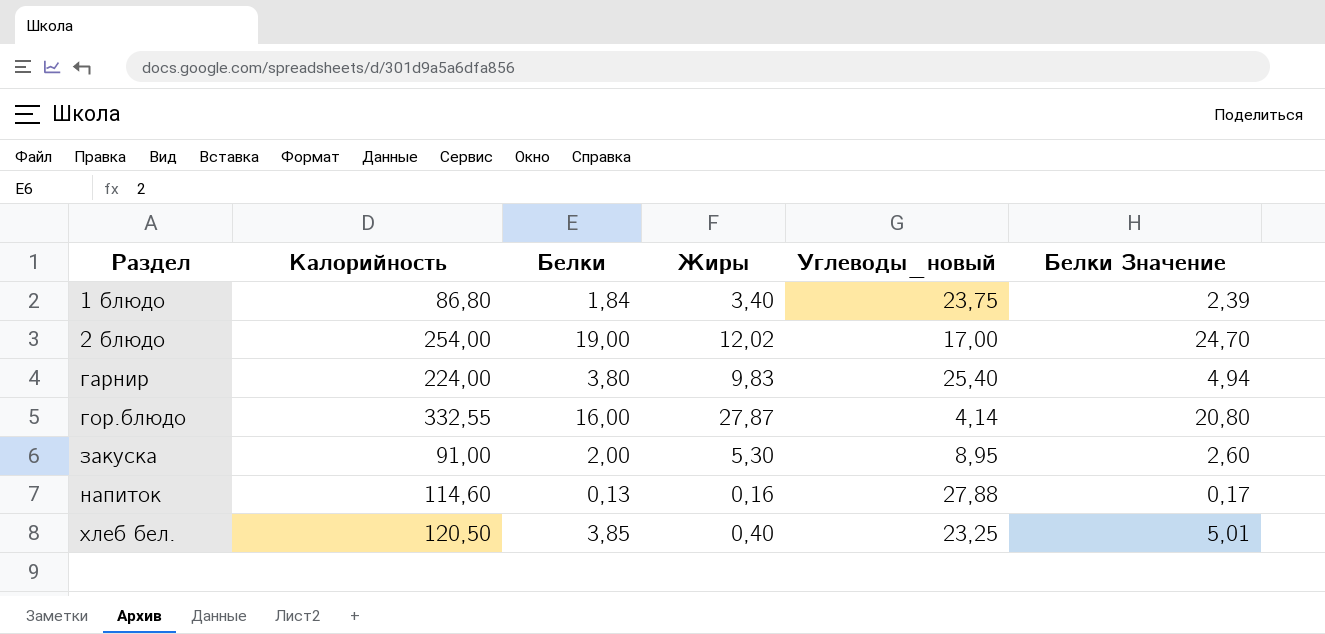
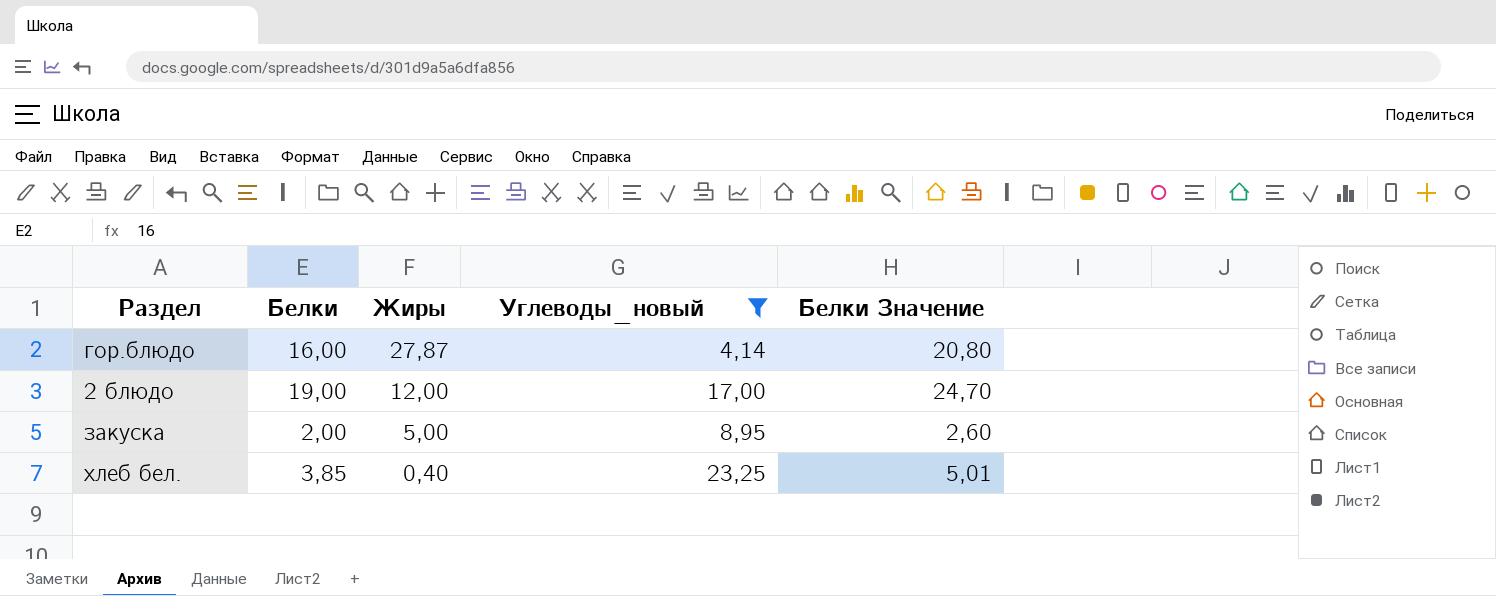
filter: none -> Углеводы_новый <= 23,25
row order: Раздел ascending -> Жиры descending
column Калорийность | position: 2 -> none
2 блюдо | Жиры: 12,02 -> 12,00
закуска | Жиры: 5,30 -> 5,00

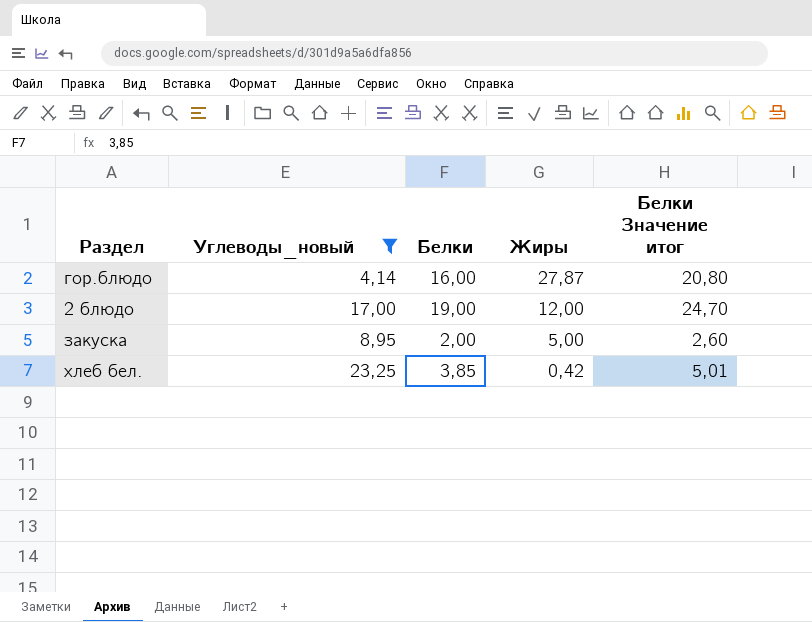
column Углеводы_новый | position: 4 -> 2
column name: Белки Значение -> Белки Значение итог
хлеб бел. | Жиры: 0,40 -> 0,42

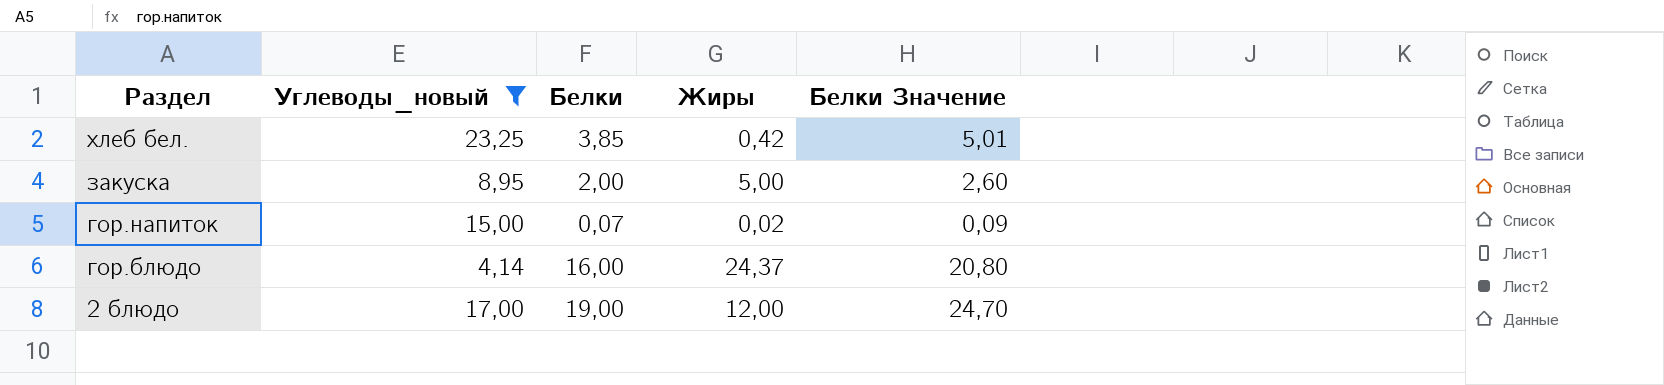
row order: Жиры descending -> Раздел descending
column name: Белки Значение итог -> Белки Значение
row гор.напиток: none -> 15,00 | 0,07 | 0,02 | 0,09
гор.блюдо | Жиры: 27,87 -> 24,37

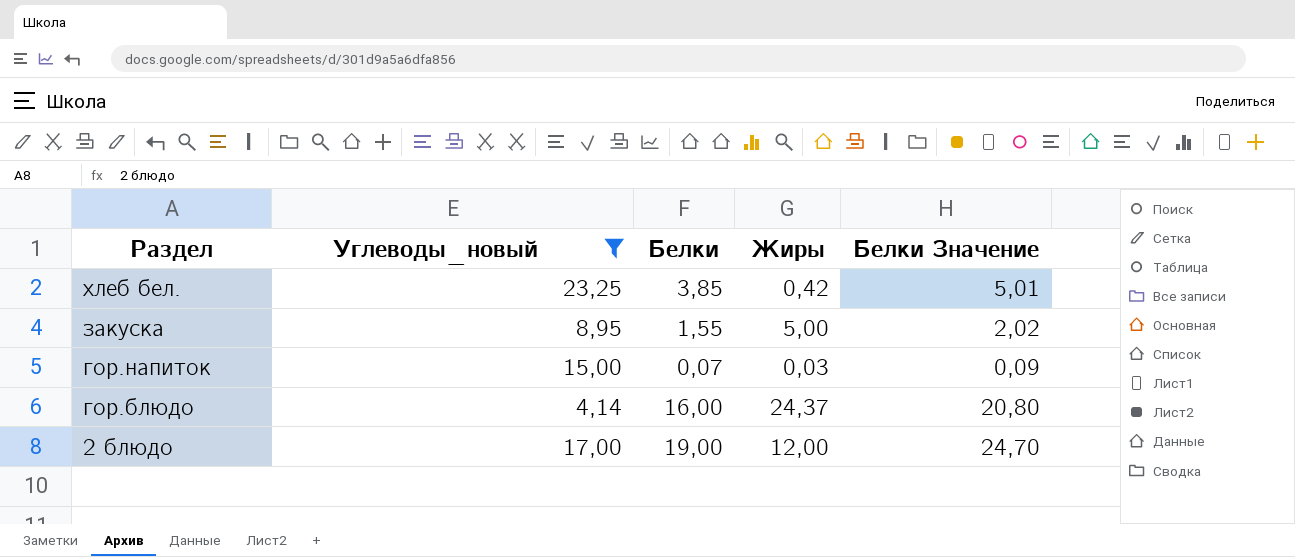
закуска | Белки: 2,00 -> 1,55
закуска | Белки Значение: 2,60 -> 2,02
гор.напиток | Жиры: 0,02 -> 0,03

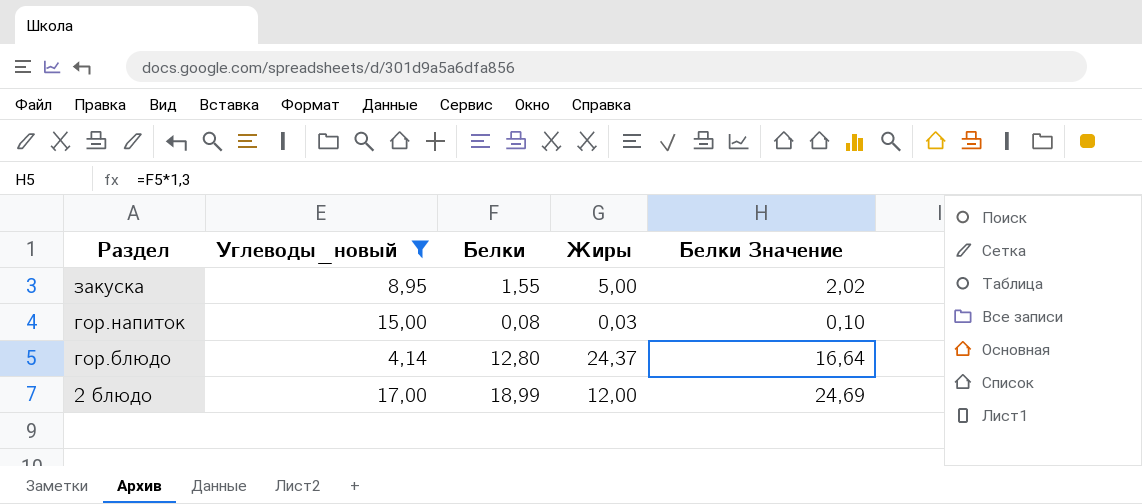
row хлеб бел.: 23,25 | 3,85 | 0,42 | 5,01 -> none
гор.напиток | Белки: 0,07 -> 0,08
гор.напиток | Белки Значение: 0,09 -> 0,10
гор.блюдо | Белки: 16,00 -> 12,80
гор.блюдо | Белки Значение: 20,80 -> 16,64
2 блюдо | Белки: 19,00 -> 18,99
2 блюдо | Белки Значение: 24,70 -> 24,69

